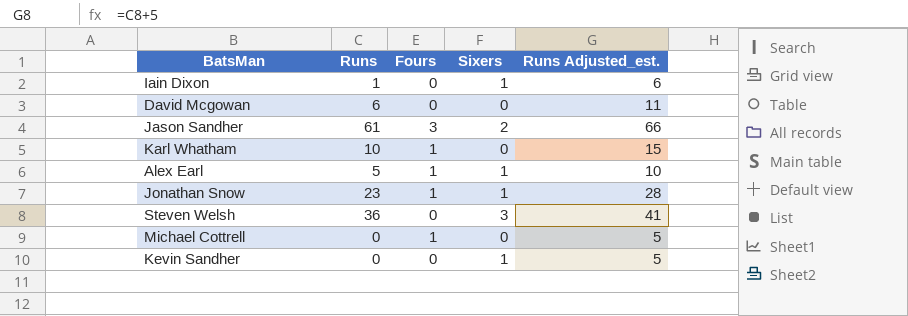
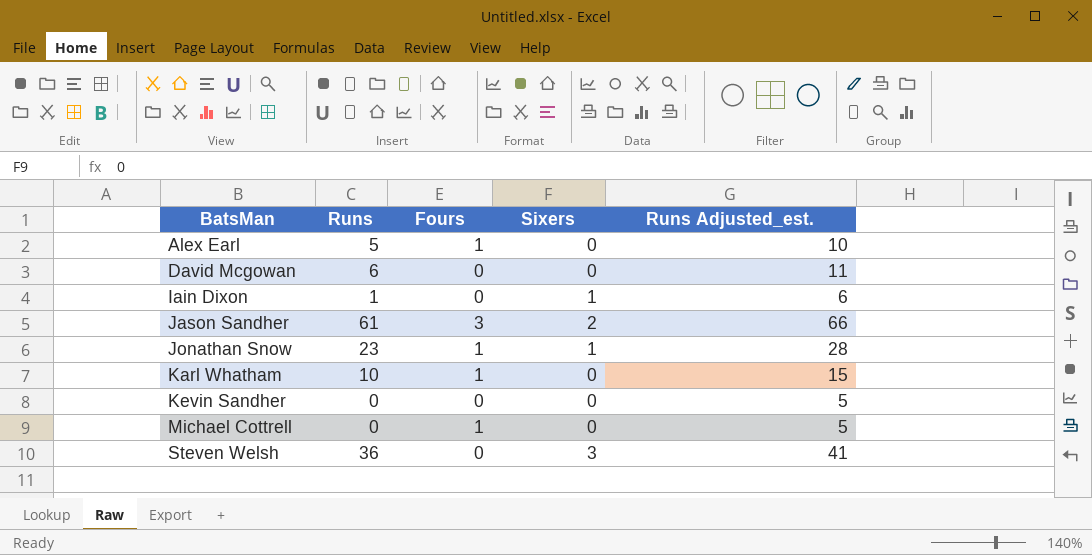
row order: none -> BatsMan ascending
Alex Earl | Sixers: 1 -> 0
Kevin Sandher | Sixers: 1 -> 0

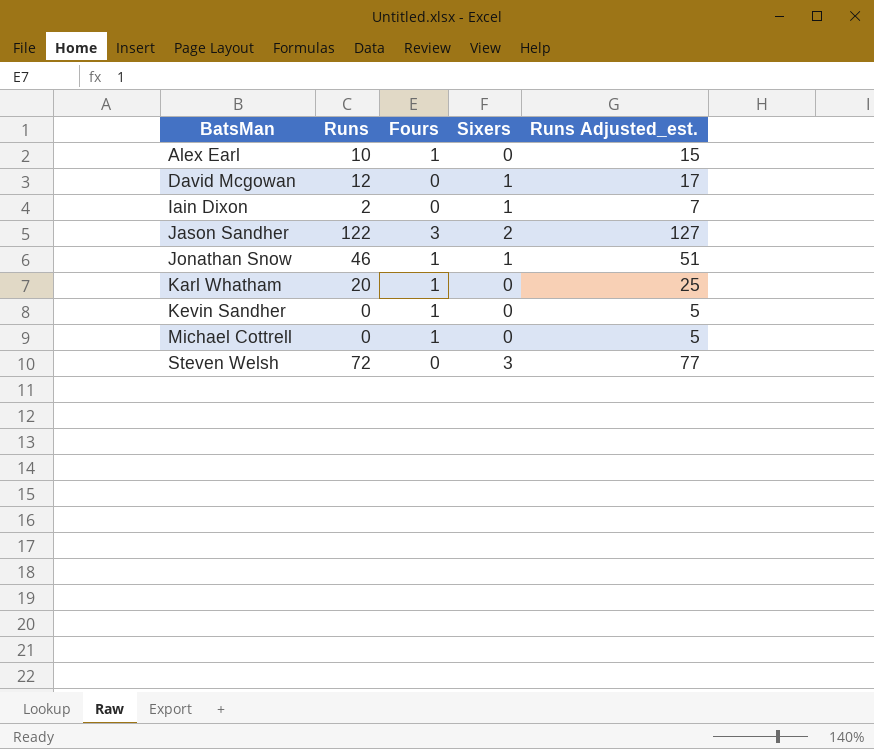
Alex Earl | Runs: 5 -> 10
Alex Earl | Runs Adjusted_est.: 10 -> 15
David Mcgowan | Runs: 6 -> 12
David Mcgowan | Sixers: 0 -> 1
David Mcgowan | Runs Adjusted_est.: 11 -> 17
Iain Dixon | Runs: 1 -> 2
Iain Dixon | Runs Adjusted_est.: 6 -> 7
Jason Sandher | Runs: 61 -> 122
Jason Sandher | Runs Adjusted_est.: 66 -> 127
Jonathan Snow | Runs: 23 -> 46
Jonathan Snow | Runs Adjusted_est.: 28 -> 51
Karl Whatham | Runs: 10 -> 20
Karl Whatham | Runs Adjusted_est.: 15 -> 25
Kevin Sandher | Fours: 0 -> 1
Steven Welsh | Runs: 36 -> 72
Steven Welsh | Runs Adjusted_est.: 41 -> 77

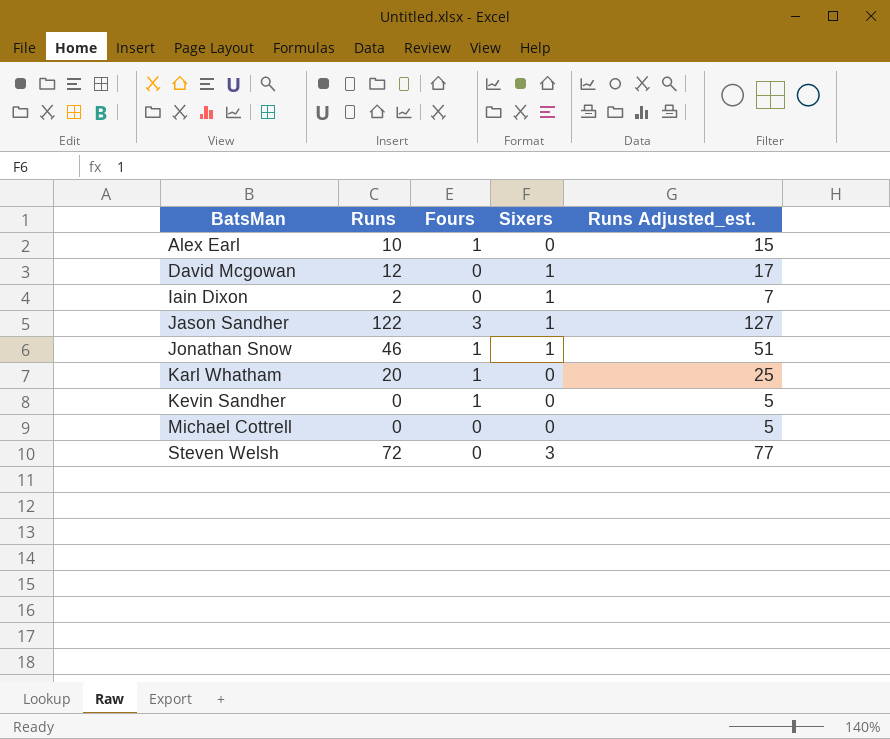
Jason Sandher | Sixers: 2 -> 1
Michael Cottrell | Fours: 1 -> 0

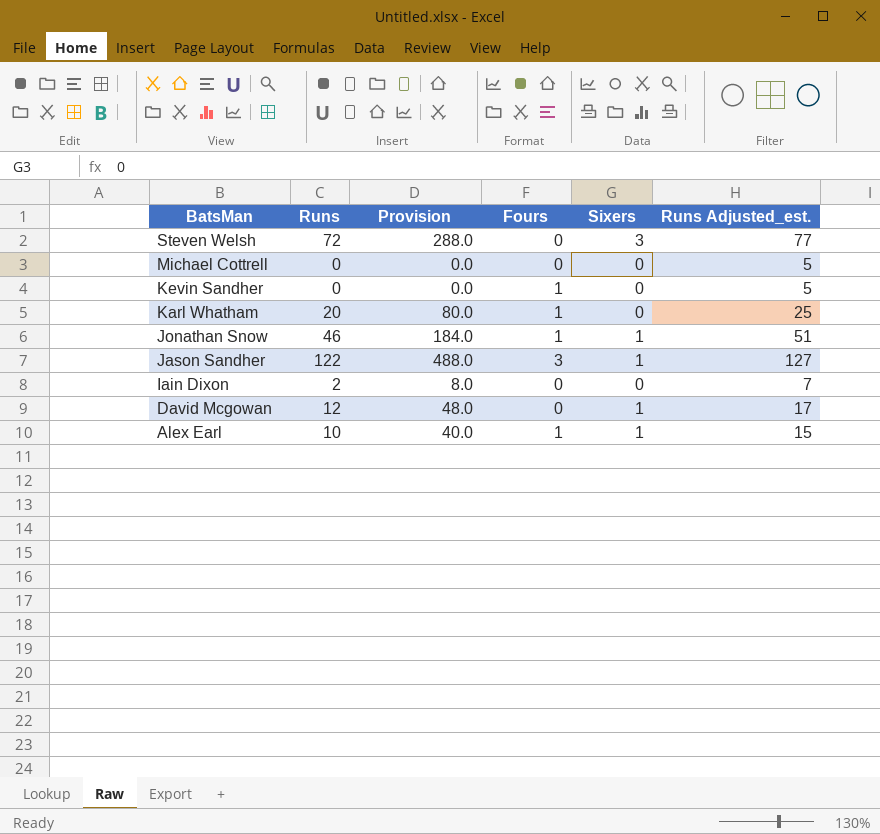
row order: BatsMan ascending -> BatsMan descending
column Provision | formula: none -> [Runs] * 4
Iain Dixon | Sixers: 1 -> 0
Alex Earl | Sixers: 0 -> 1

